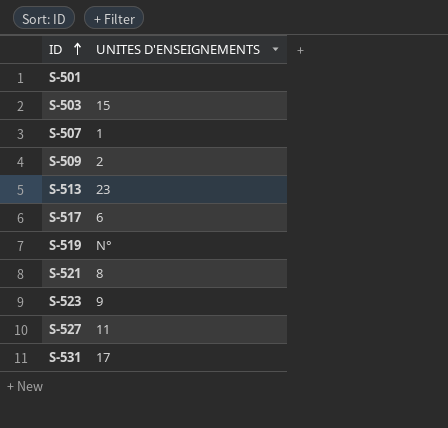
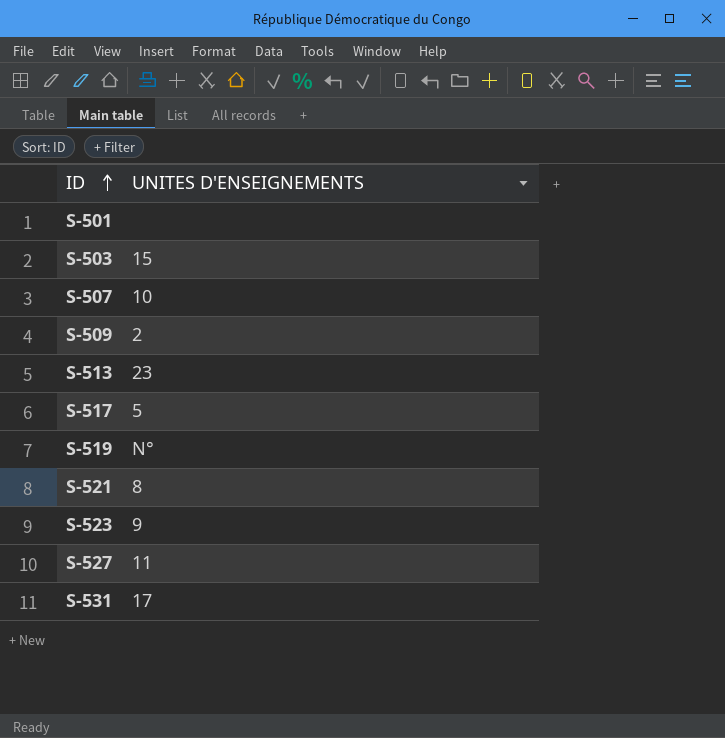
S-507 | UNITES D'ENSEIGNEMENTS: 1 -> 10
S-517 | UNITES D'ENSEIGNEMENTS: 6 -> 5

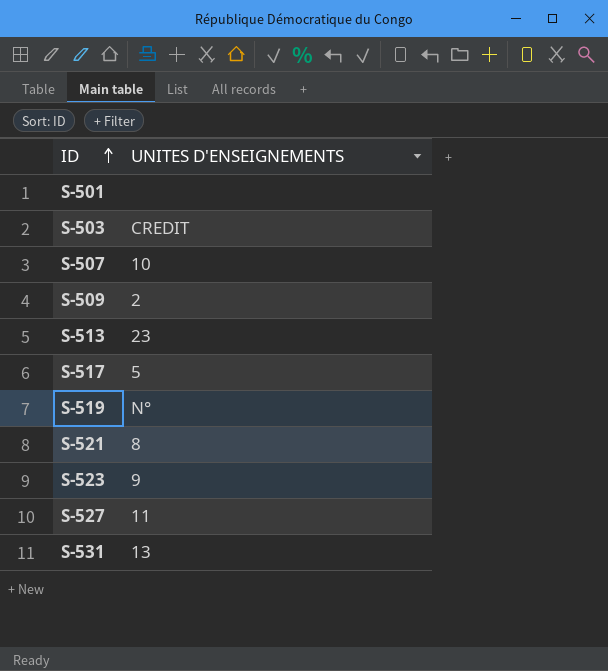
S-503 | UNITES D'ENSEIGNEMENTS: 15 -> CREDIT
S-531 | UNITES D'ENSEIGNEMENTS: 17 -> 13

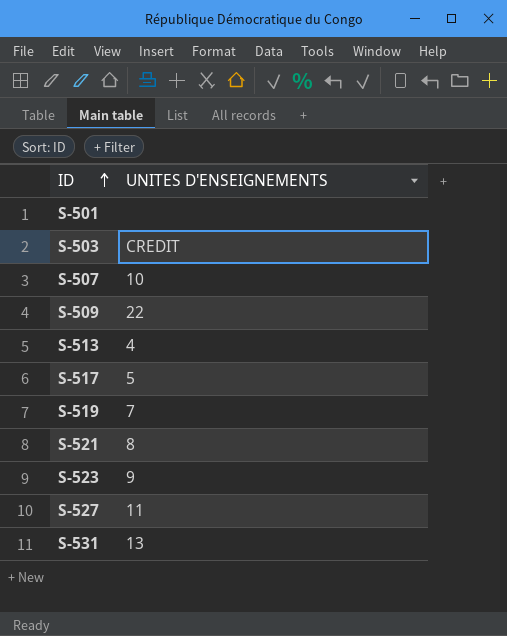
S-509 | UNITES D'ENSEIGNEMENTS: 2 -> 22
S-513 | UNITES D'ENSEIGNEMENTS: 23 -> 4
S-519 | UNITES D'ENSEIGNEMENTS: N° -> 7

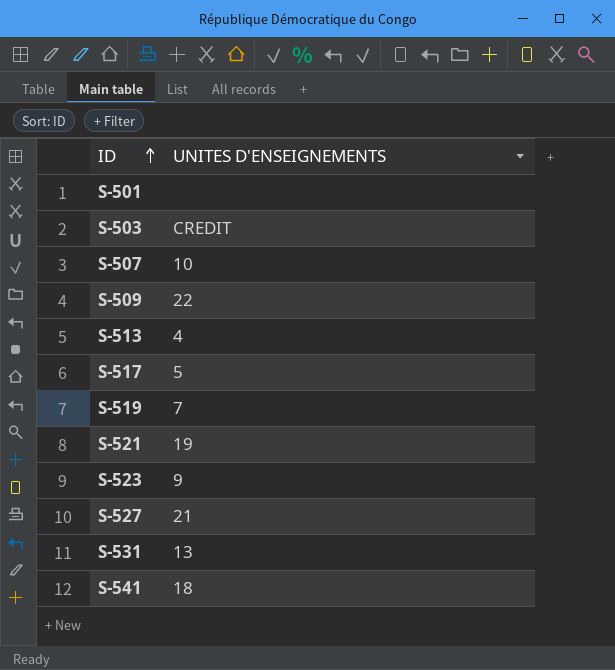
S-521 | UNITES D'ENSEIGNEMENTS: 8 -> 19
S-527 | UNITES D'ENSEIGNEMENTS: 11 -> 21
row S-541: none -> 18

